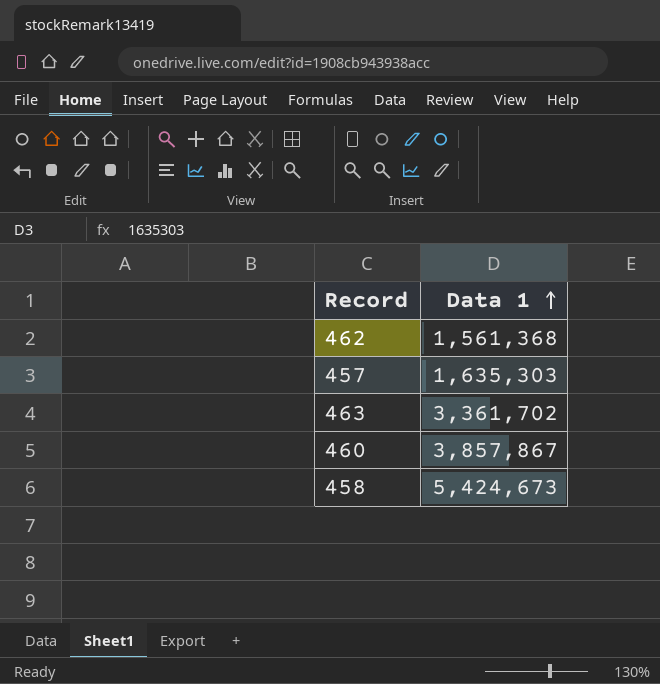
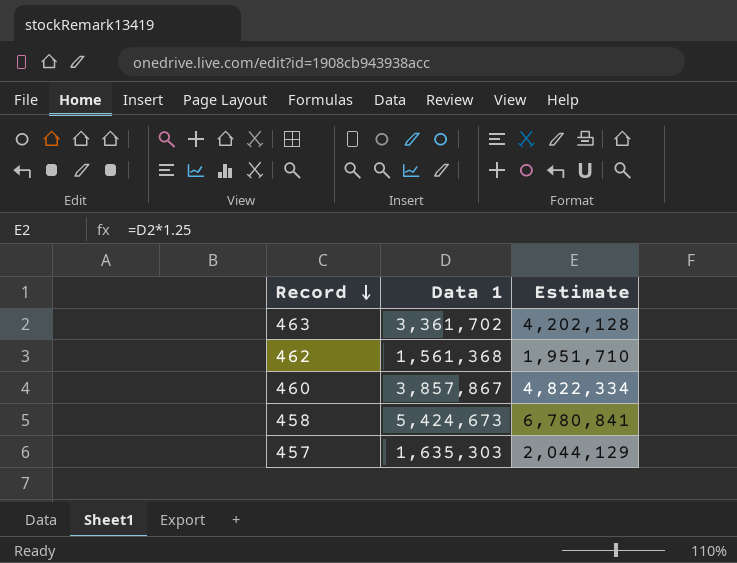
row order: Data 1 ascending -> Record descending
column Estimate | formula: none -> [Data 1] * 1.25

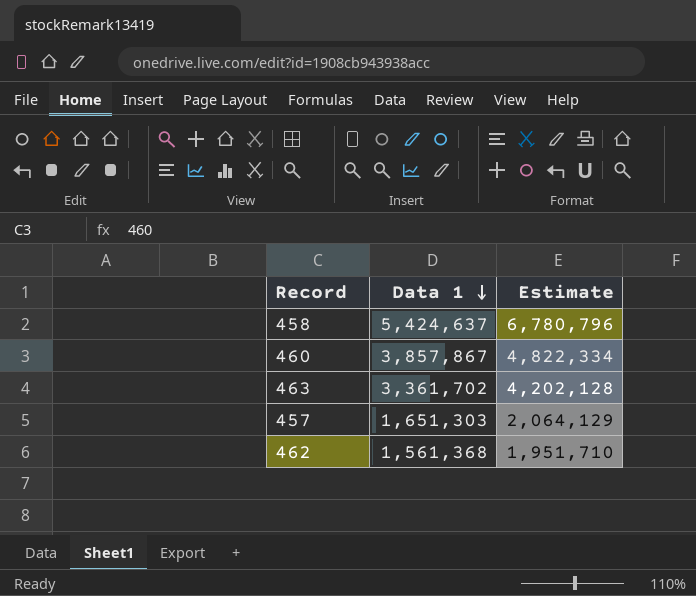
row order: Record descending -> Data 1 descending
458 | Data 1: 5,424,673 -> 5,424,637
458 | Estimate: 6,780,841 -> 6,780,796
457 | Data 1: 1,635,303 -> 1,651,303
457 | Estimate: 2,044,129 -> 2,064,129

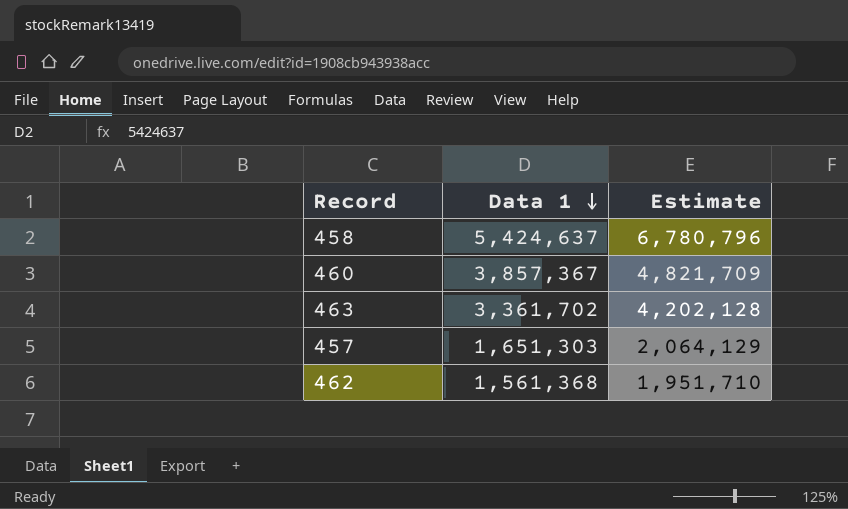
460 | Data 1: 3,857,867 -> 3,857,367
460 | Estimate: 4,822,334 -> 4,821,709

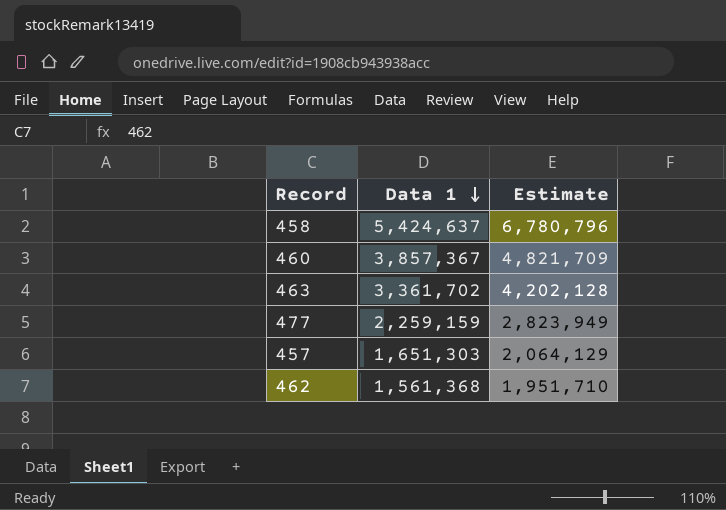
row 477: none -> 2,259,159 | 2,823,949

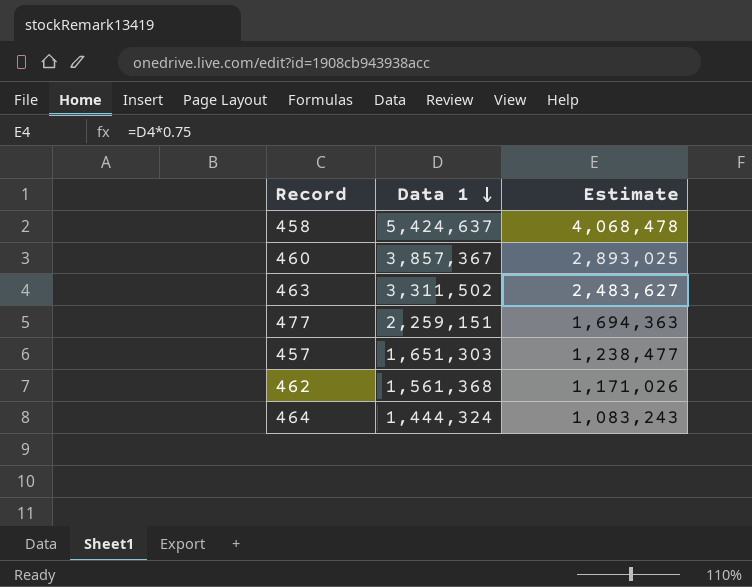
column Estimate | formula: [Data 1] * 1.25 -> [Data 1] * 0.75
463 | Data 1: 3,361,702 -> 3,311,502
477 | Data 1: 2,259,159 -> 2,259,151
row 464: none -> 1,444,324 | 1,083,243

